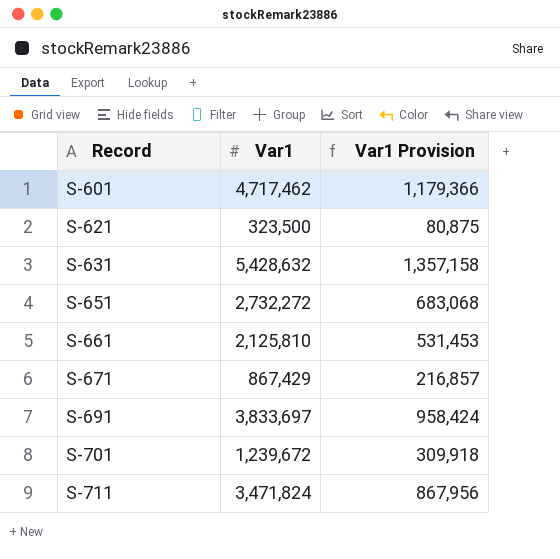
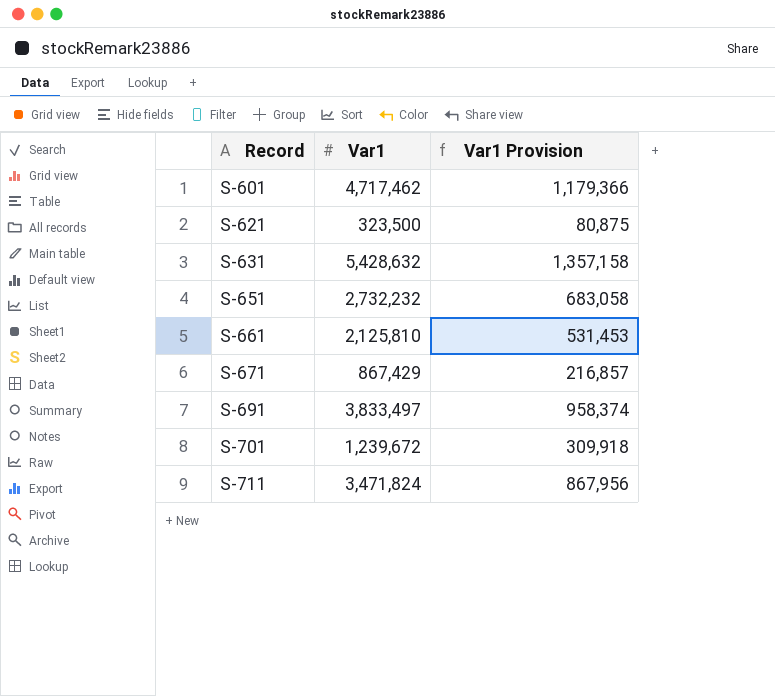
S-651 | Var1: 2,732,272 -> 2,732,232
S-651 | Var1 Provision: 683,068 -> 683,058
S-691 | Var1: 3,833,697 -> 3,833,497
S-691 | Var1 Provision: 958,424 -> 958,374

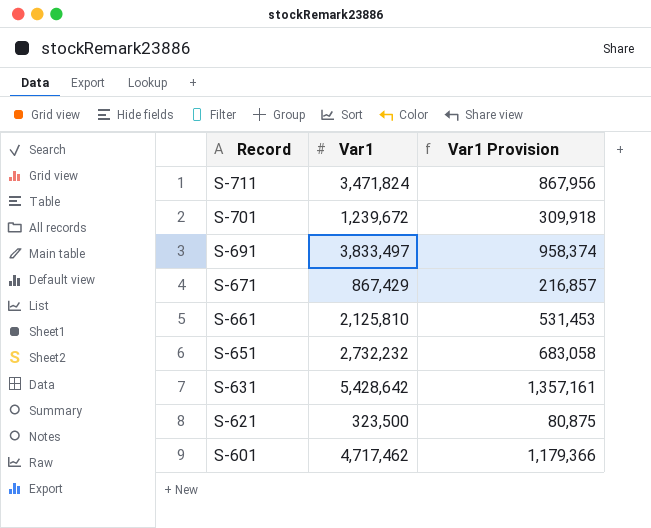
row order: Record ascending -> Record descending
S-631 | Var1: 5,428,632 -> 5,428,642
S-631 | Var1 Provision: 1,357,158 -> 1,357,161

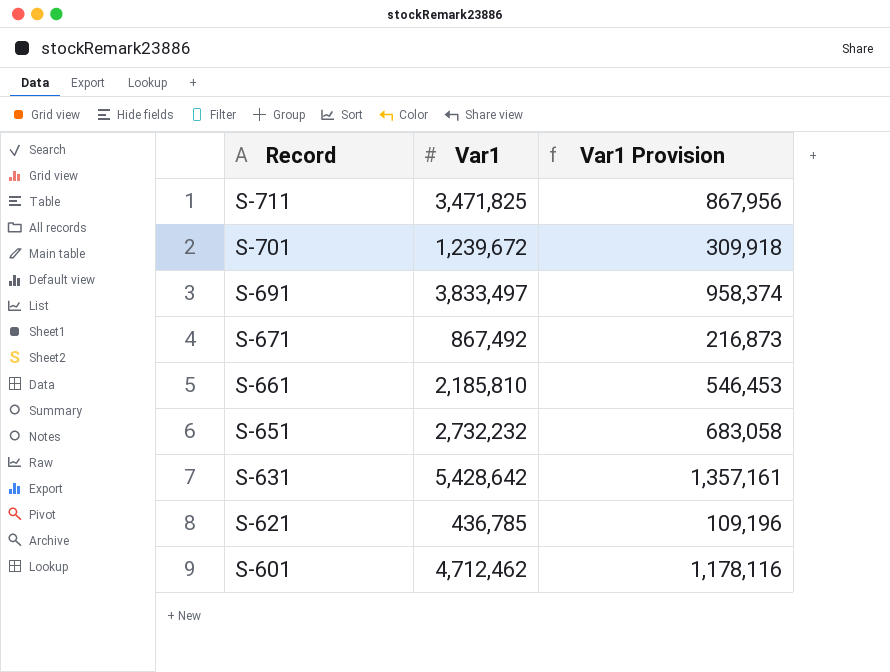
S-711 | Var1: 3,471,824 -> 3,471,825
S-671 | Var1: 867,429 -> 867,492
S-671 | Var1 Provision: 216,857 -> 216,873
S-661 | Var1: 2,125,810 -> 2,185,810
S-661 | Var1 Provision: 531,453 -> 546,453
S-621 | Var1: 323,500 -> 436,785
S-621 | Var1 Provision: 80,875 -> 109,196
S-601 | Var1: 4,717,462 -> 4,712,462
S-601 | Var1 Provision: 1,179,366 -> 1,178,116

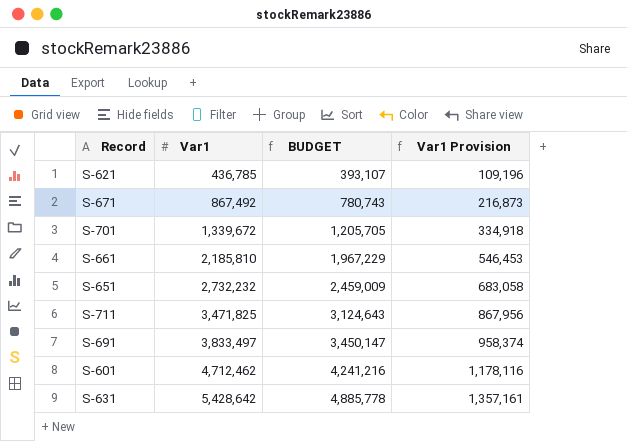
row order: Record descending -> Var1 ascending
column BUDGET | formula: none -> [Var1] * 0.9
S-701 | Var1: 1,239,672 -> 1,339,672
S-701 | Var1 Provision: 309,918 -> 334,918

